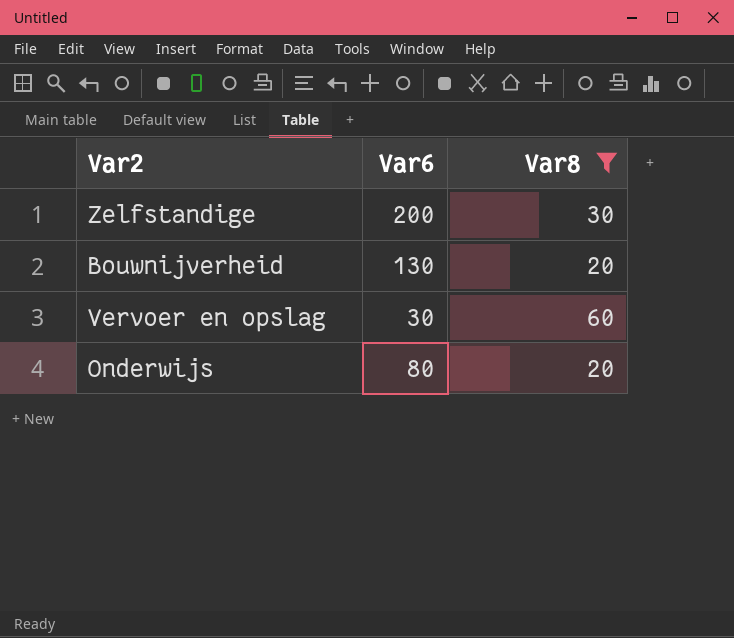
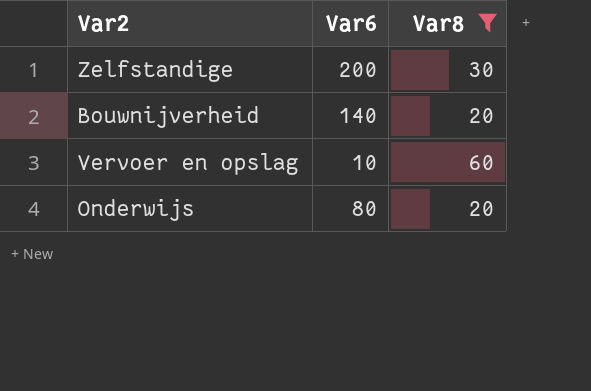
Bouwnijverheid | Var6: 130 -> 140
Vervoer en opslag | Var6: 30 -> 10

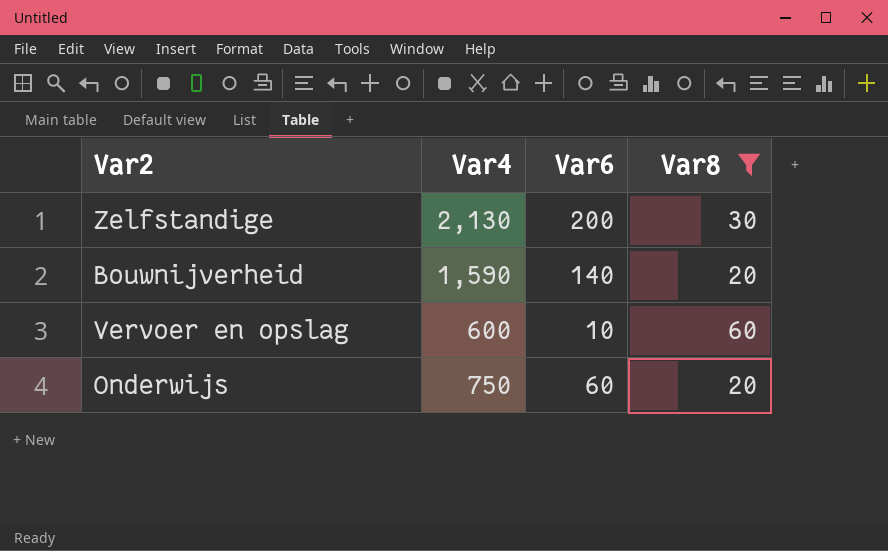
column Var4 | position: none -> 2
Onderwijs | Var6: 80 -> 60

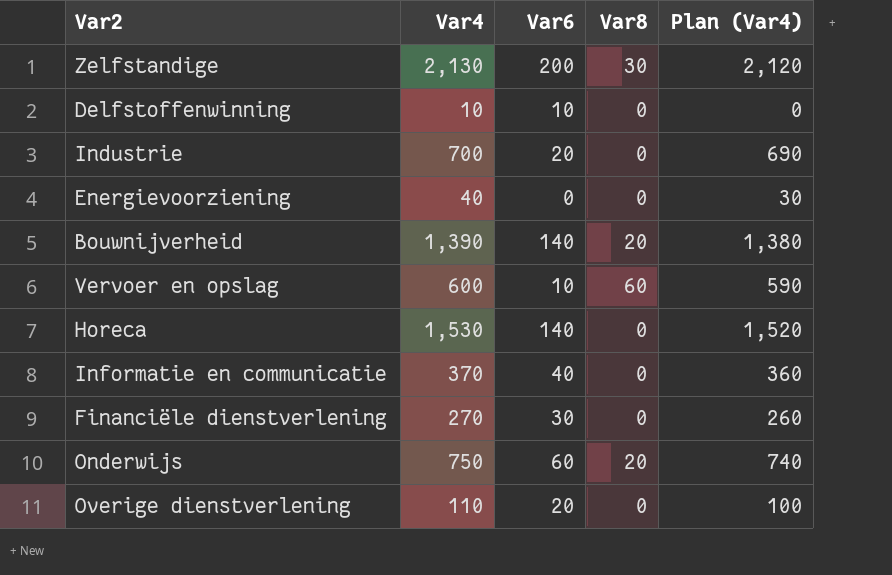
filter: Var8 != 0 -> none
column Plan (Var4) | formula: none -> [Var4] - 10
Bouwnijverheid | Var4: 1,590 -> 1,390

